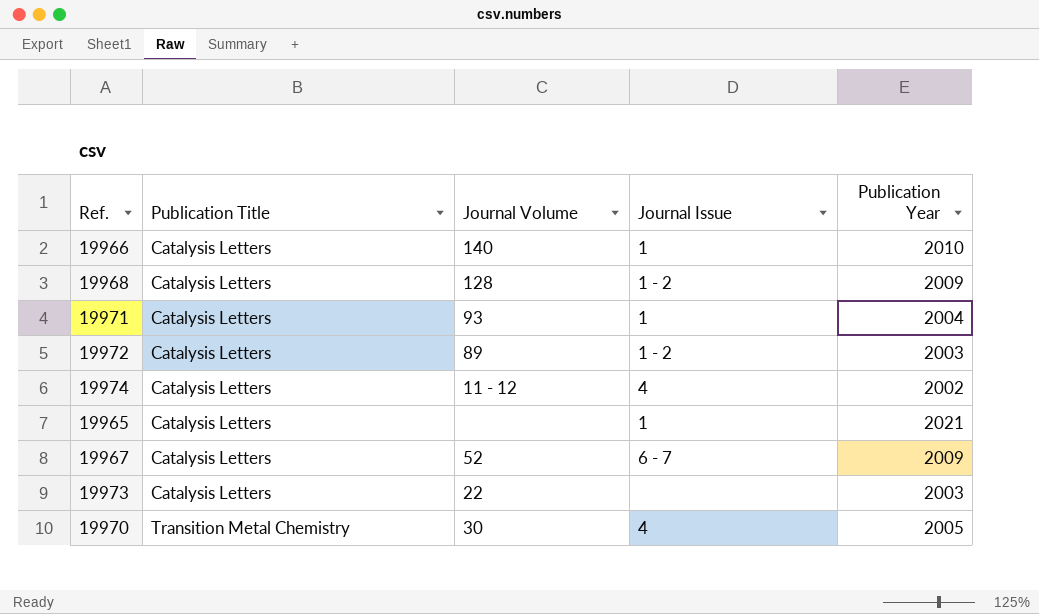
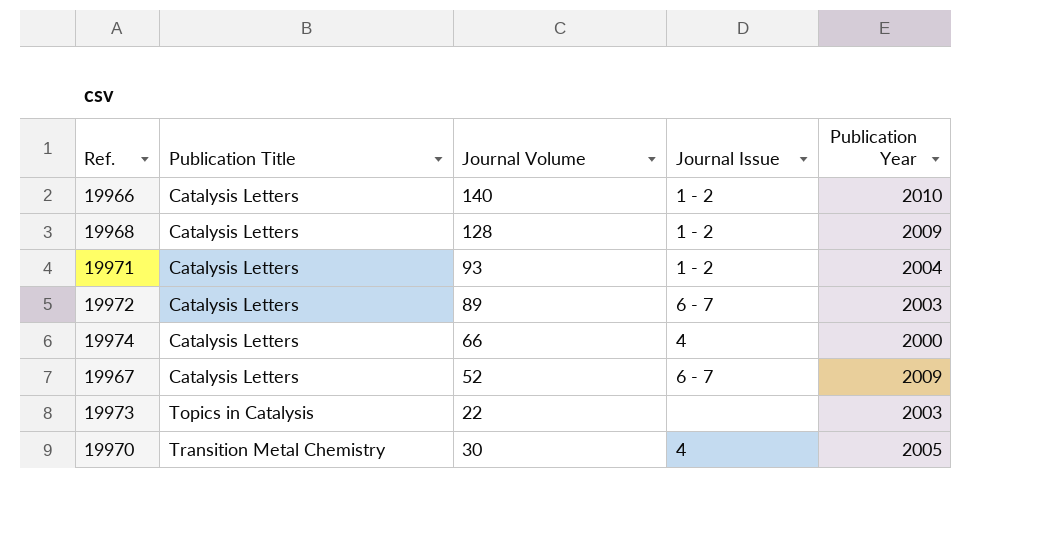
row 19965: Catalysis Letters | none | 1 | 2021 -> none
19966 | Journal Issue: 1 -> 1 - 2
19971 | Journal Issue: 1 -> 1 - 2
19972 | Journal Issue: 1 - 2 -> 6 - 7
19974 | Journal Volume: 11 - 12 -> 66
19974 | Publication Year: 2002 -> 2000
19973 | Publication Title: Catalysis Letters -> Topics in Catalysis

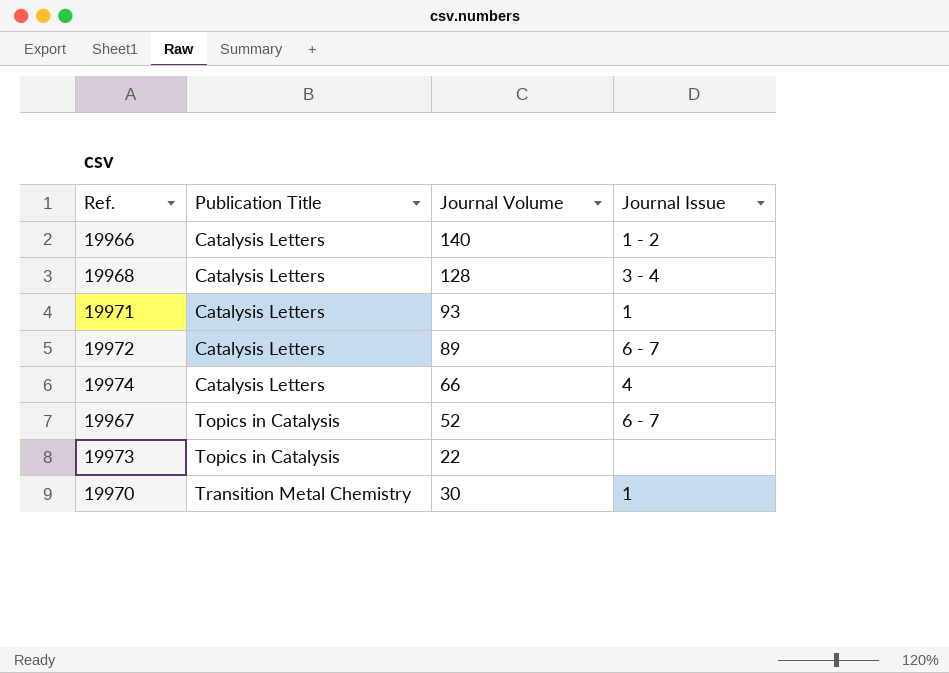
column Publication Year | position: 5 -> none
19968 | Journal Issue: 1 - 2 -> 3 - 4
19971 | Journal Issue: 1 - 2 -> 1
19967 | Publication Title: Catalysis Letters -> Topics in Catalysis
19970 | Journal Issue: 4 -> 1

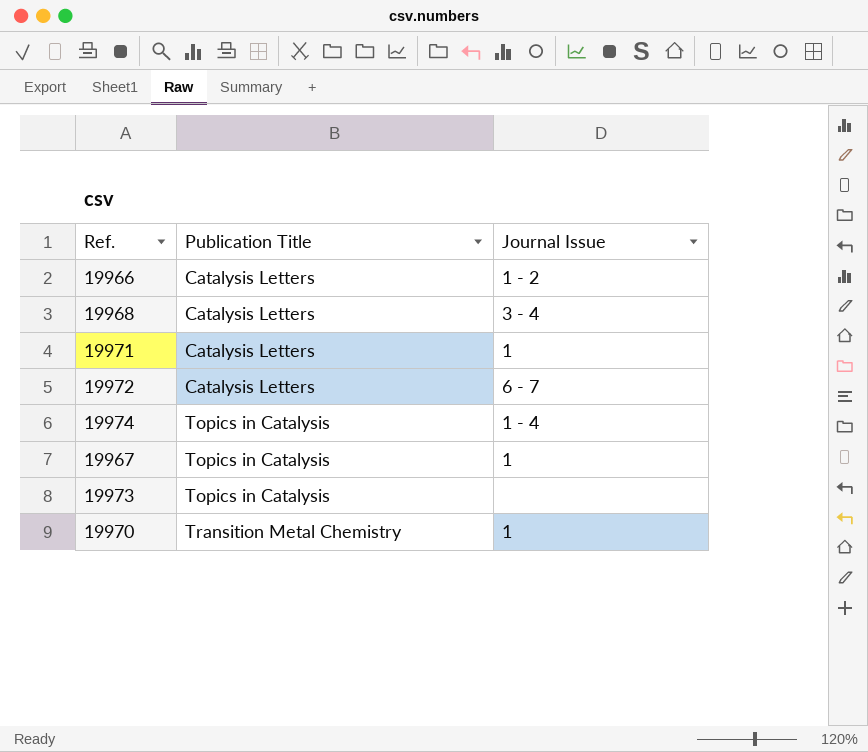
column Journal Volume | position: 3 -> none
19974 | Publication Title: Catalysis Letters -> Topics in Catalysis
19974 | Journal Issue: 4 -> 1 - 4
19967 | Journal Issue: 6 - 7 -> 1

